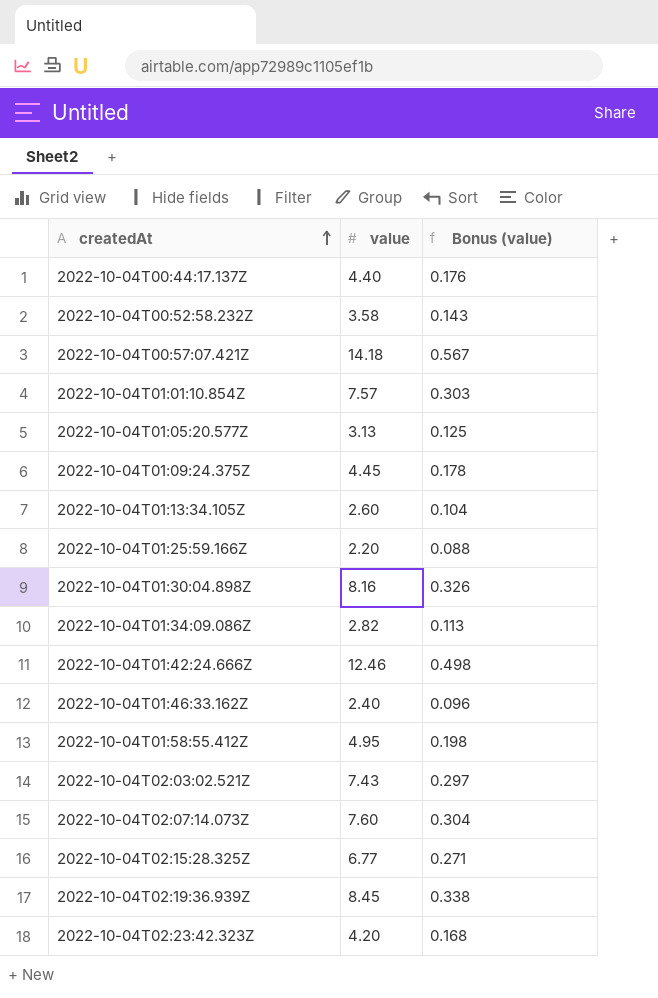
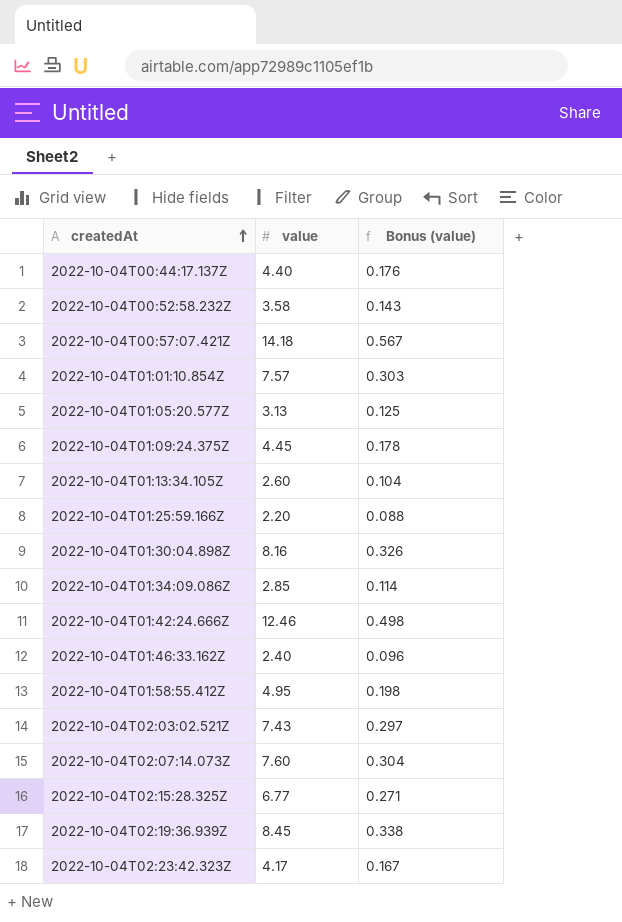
2022-10-04T01:34:09.086Z | value: 2.82 -> 2.85
2022-10-04T01:34:09.086Z | Bonus (value): 0.113 -> 0.114
2022-10-04T02:23:42.323Z | value: 4.20 -> 4.17
2022-10-04T02:23:42.323Z | Bonus (value): 0.168 -> 0.167

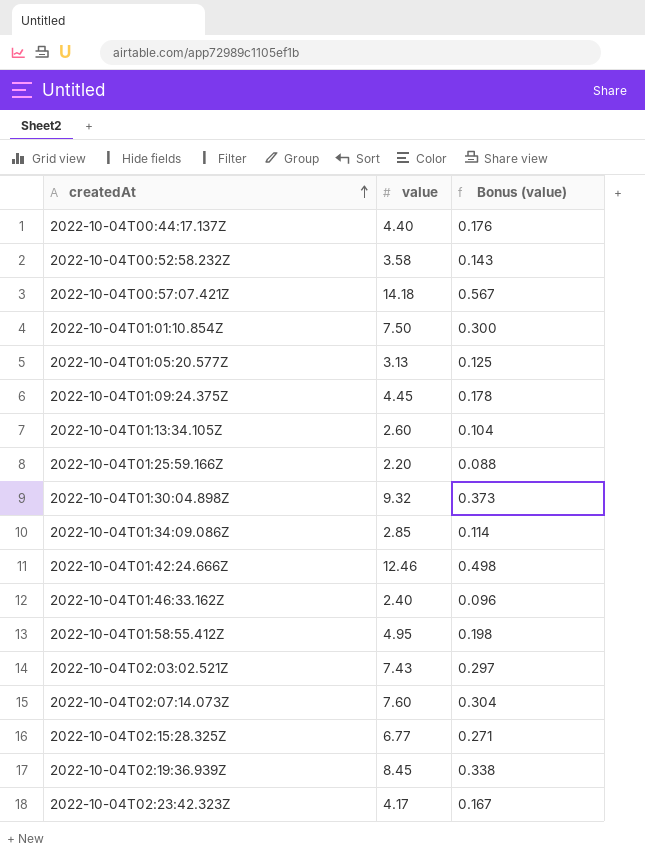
2022-10-04T01:01:10.854Z | value: 7.57 -> 7.50
2022-10-04T01:01:10.854Z | Bonus (value): 0.303 -> 0.300
2022-10-04T01:30:04.898Z | value: 8.16 -> 9.32
2022-10-04T01:30:04.898Z | Bonus (value): 0.326 -> 0.373

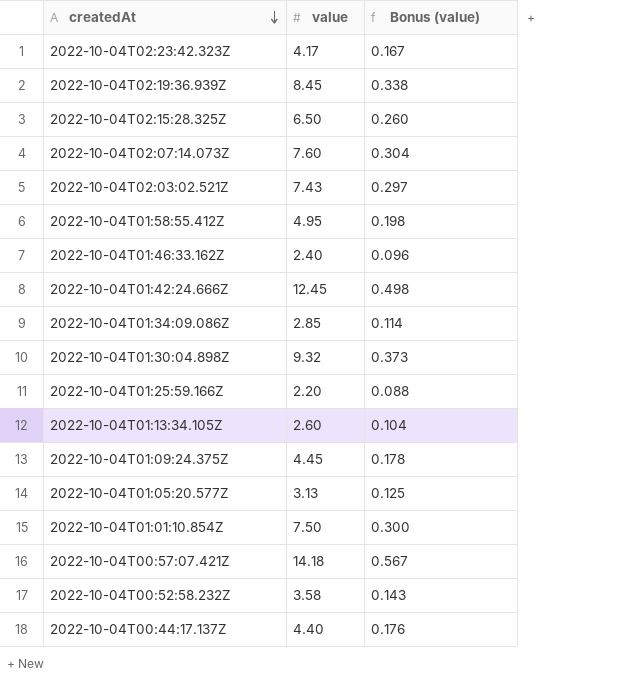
row order: createdAt ascending -> createdAt descending
2022-10-04T02:15:28.325Z | value: 6.77 -> 6.50
2022-10-04T02:15:28.325Z | Bonus (value): 0.271 -> 0.260
2022-10-04T01:42:24.666Z | value: 12.46 -> 12.45

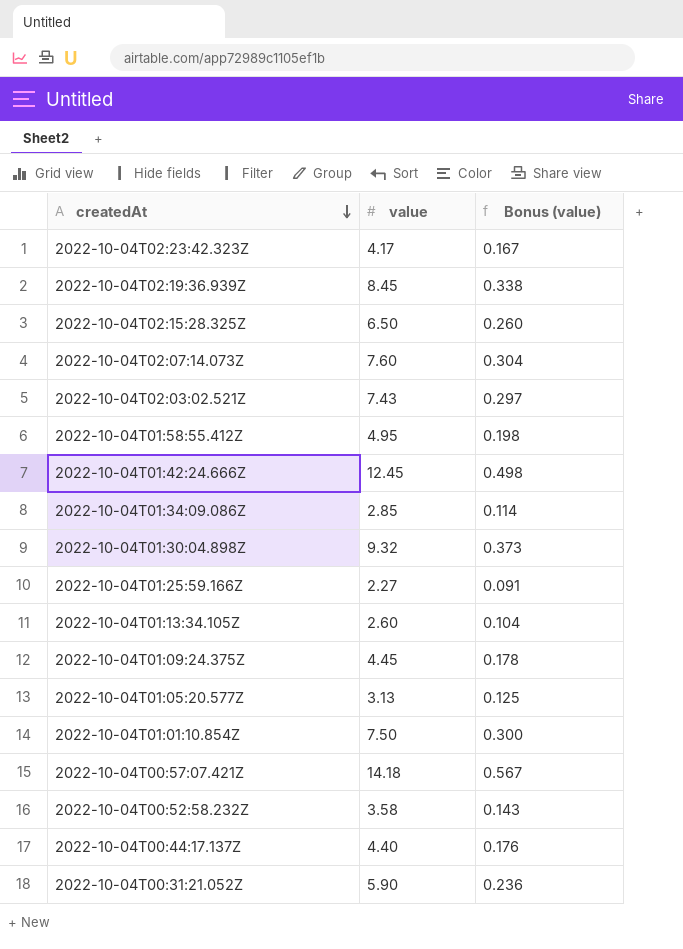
row 2022-10-04T01:46:33.162Z: 2.40 | 0.096 -> none
2022-10-04T01:25:59.166Z | value: 2.20 -> 2.27
2022-10-04T01:25:59.166Z | Bonus (value): 0.088 -> 0.091
row 2022-10-04T00:31:21.052Z: none -> 5.90 | 0.236

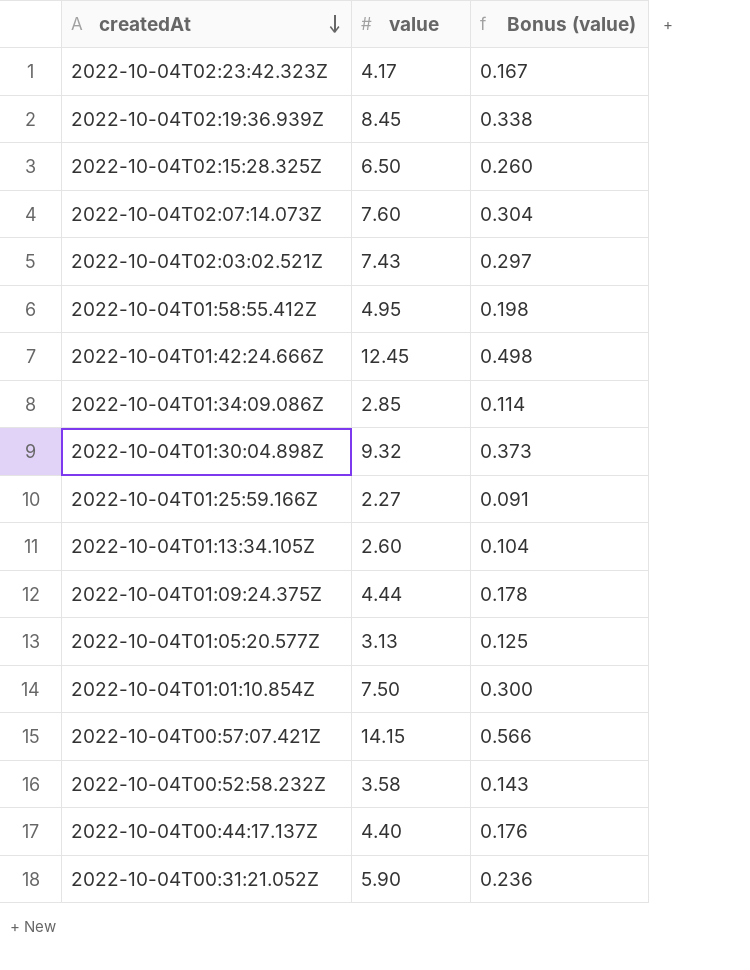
2022-10-04T01:09:24.375Z | value: 4.45 -> 4.44
2022-10-04T00:57:07.421Z | value: 14.18 -> 14.15
2022-10-04T00:57:07.421Z | Bonus (value): 0.567 -> 0.566

